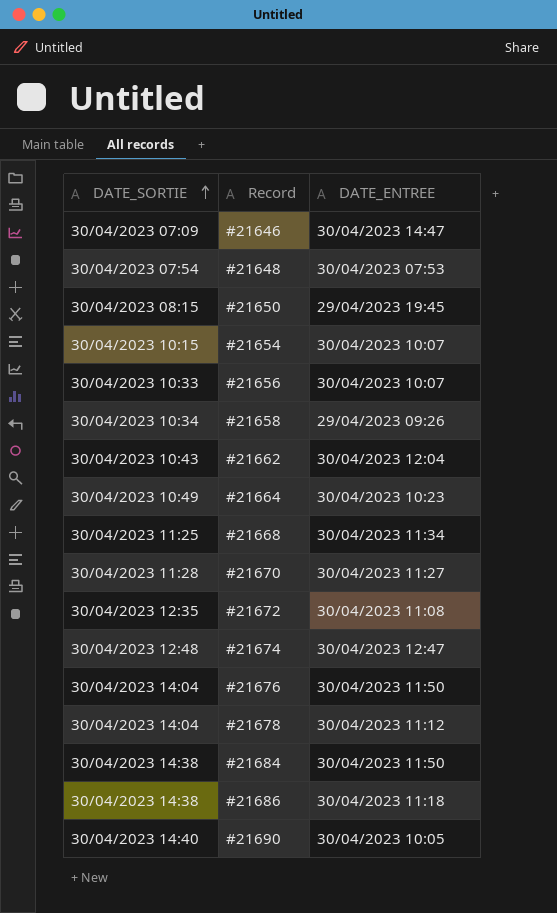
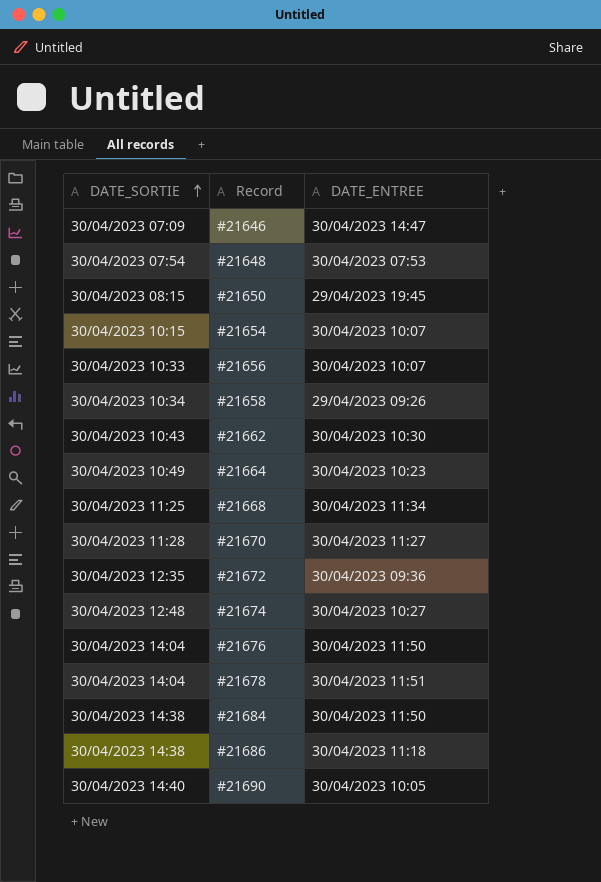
#21662 | DATE_ENTREE: 30/04/2023 12:04 -> 30/04/2023 10:30
#21672 | DATE_ENTREE: 30/04/2023 11:08 -> 30/04/2023 09:36
#21674 | DATE_ENTREE: 30/04/2023 12:47 -> 30/04/2023 10:27
#21678 | DATE_ENTREE: 30/04/2023 11:12 -> 30/04/2023 11:51

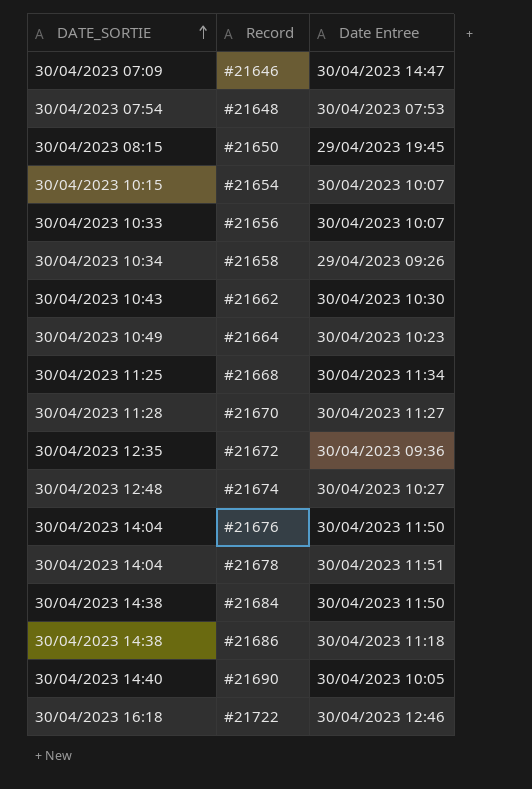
column name: DATE_ENTREE -> Date Entree
row #21722: none -> 30/04/2023 16:18 | 30/04/2023 12:46

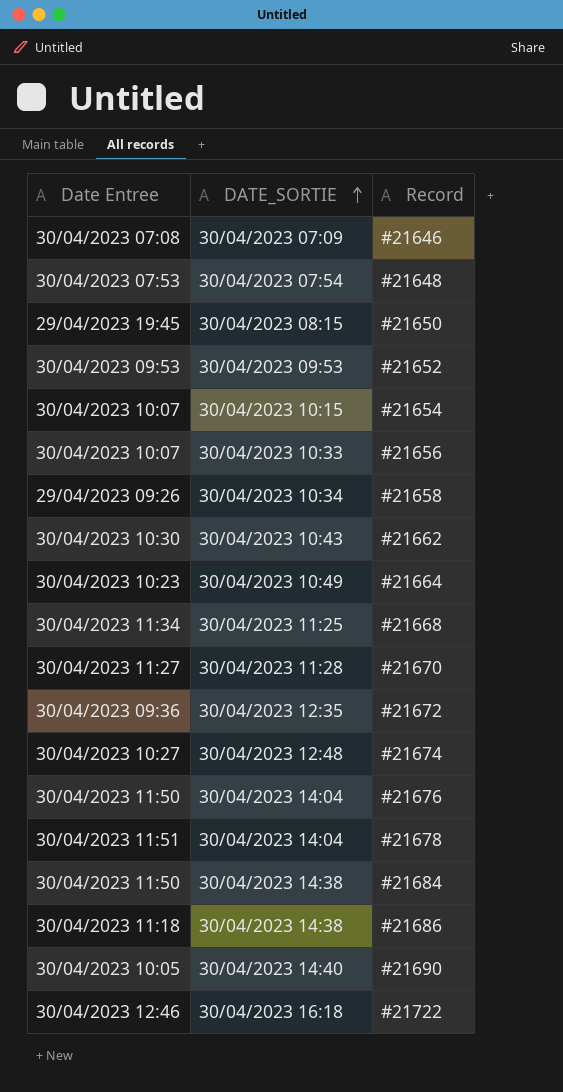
column Date Entree | position: 3 -> 1
#21646 | Date Entree: 30/04/2023 14:47 -> 30/04/2023 07:08
row #21652: none -> 30/04/2023 09:53 | 30/04/2023 09:53

